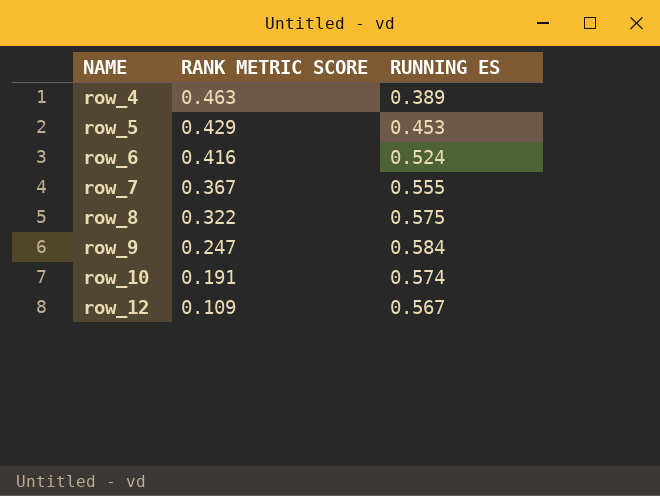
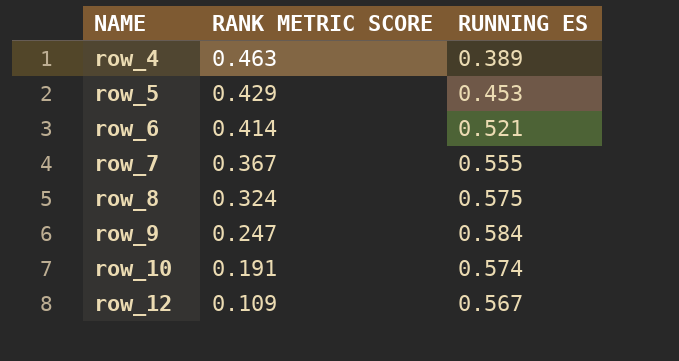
row_6 | RANK METRIC SCORE: 0.416 -> 0.414
row_6 | RUNNING ES: 0.524 -> 0.521
row_8 | RANK METRIC SCORE: 0.322 -> 0.324

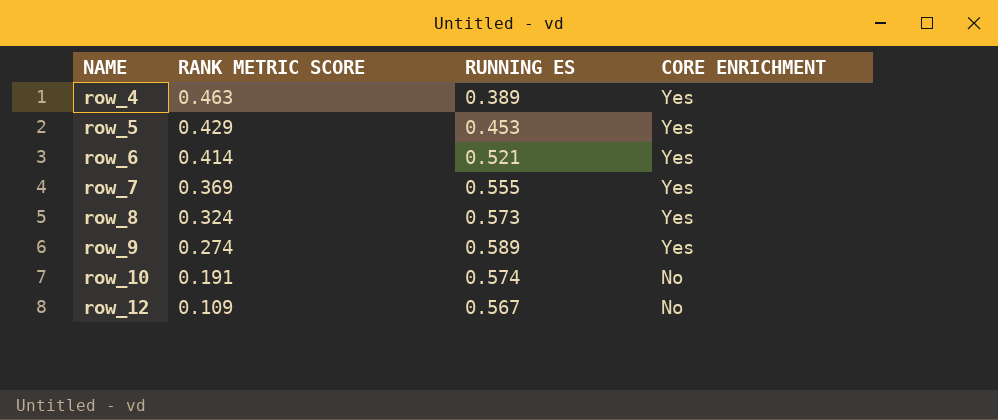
column CORE ENRICHMENT | position: none -> 4
row_7 | RANK METRIC SCORE: 0.367 -> 0.369
row_8 | RUNNING ES: 0.575 -> 0.573
row_9 | RANK METRIC SCORE: 0.247 -> 0.274
row_9 | RUNNING ES: 0.584 -> 0.589

